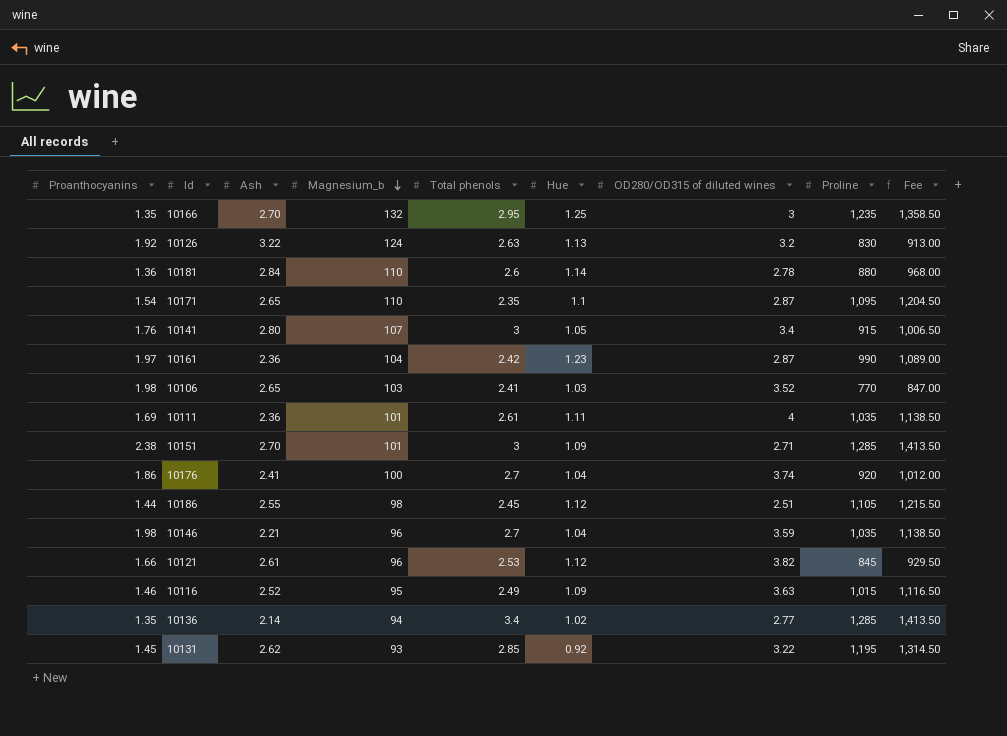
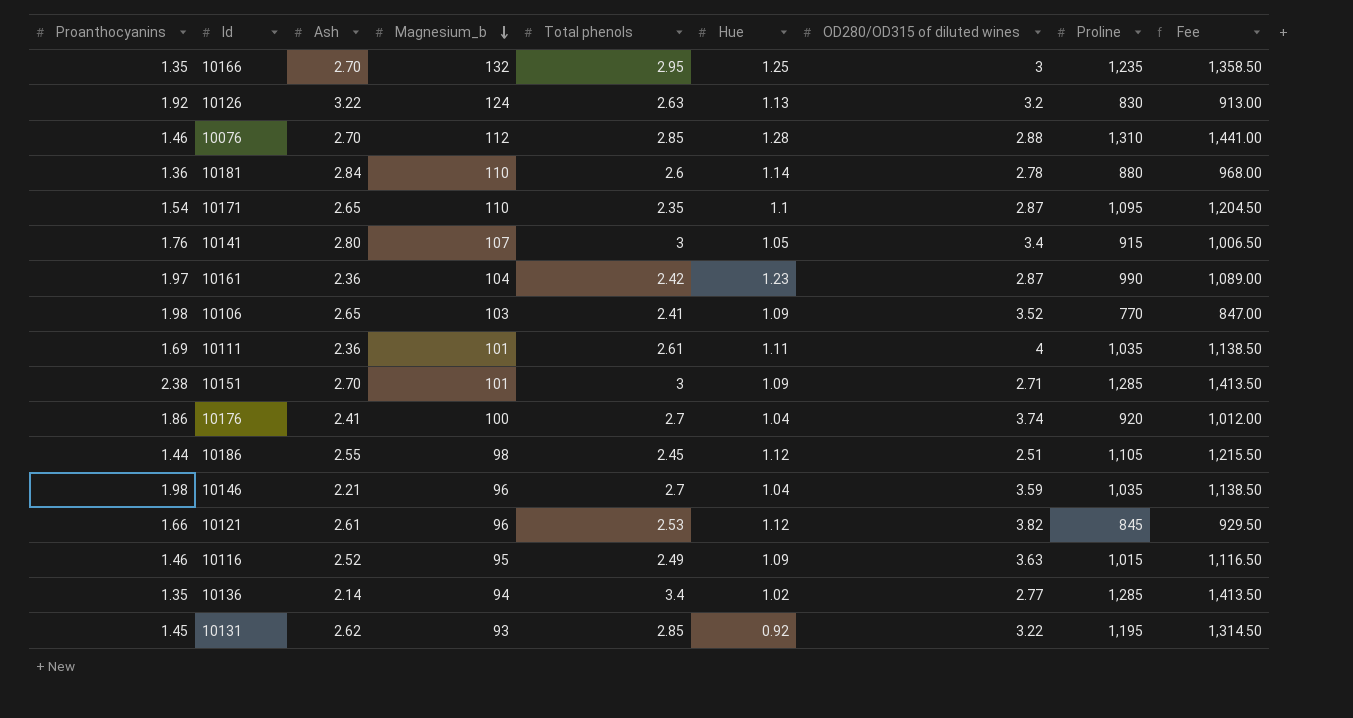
row 10076: none -> 1.46 | 2.70 | 112 | 2.85 | 1.28 | 2.88 | 1,310 | 1,441.00
10106 | Hue: 1.03 -> 1.09

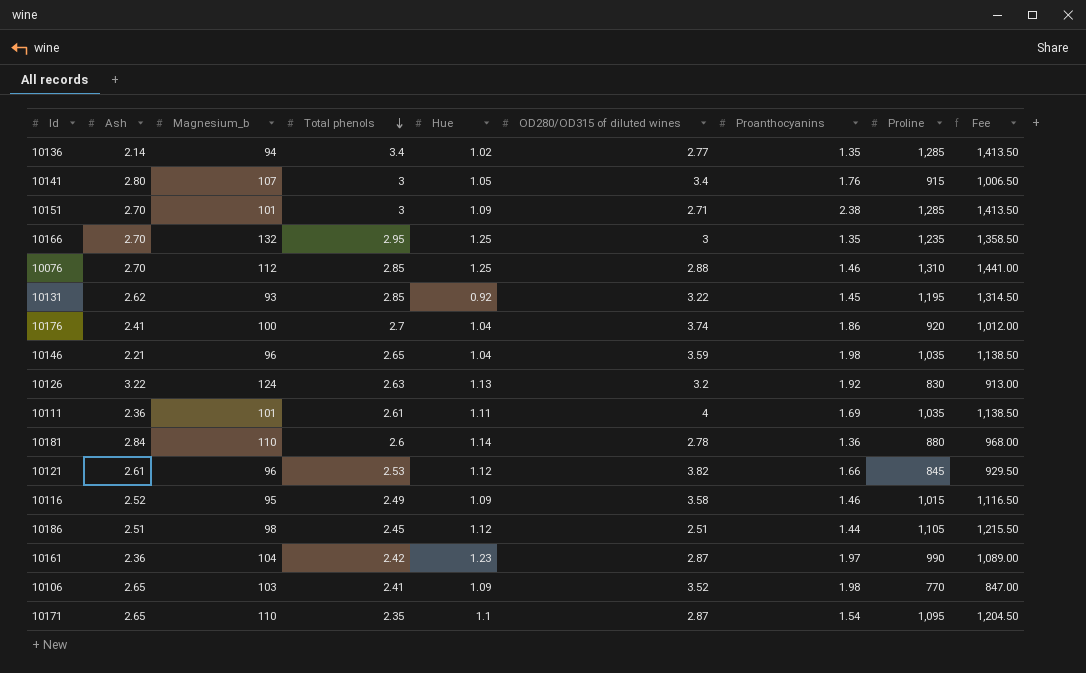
row order: Magnesium_b descending -> Total phenols descending
column Proanthocyanins | position: 1 -> 7
10076 | Hue: 1.28 -> 1.25
10146 | Total phenols: 2.7 -> 2.65
10116 | OD280/OD315 of diluted wines: 3.63 -> 3.58
10186 | Ash: 2.55 -> 2.51

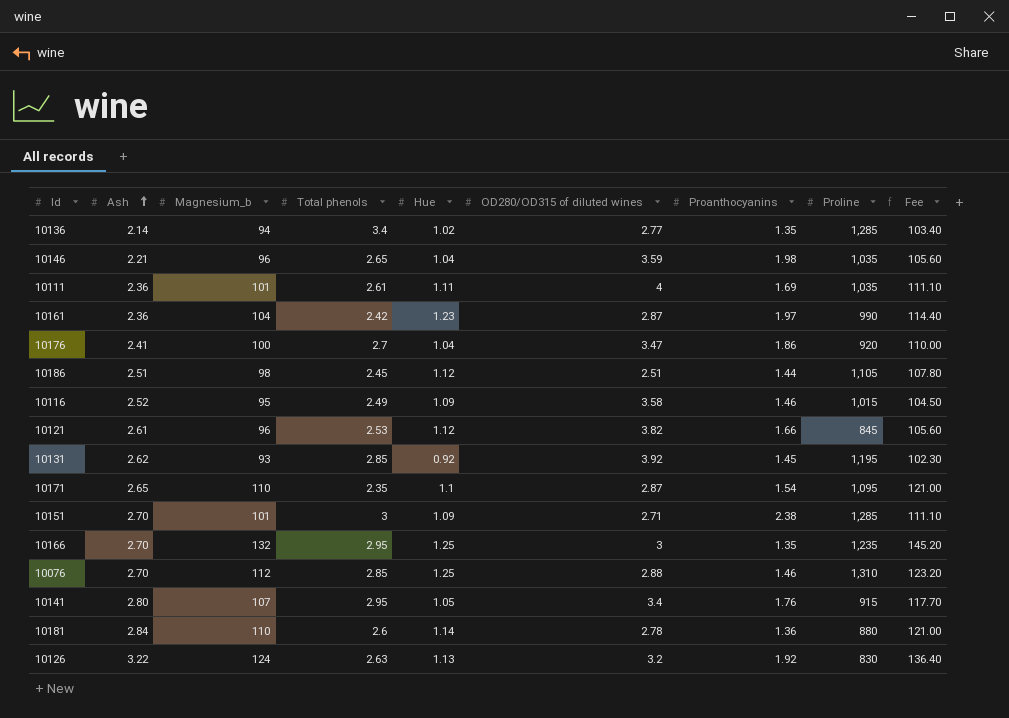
row order: Total phenols descending -> Ash ascending
column Fee | formula: [Proline] * 1.1 -> [Magnesium_b] * 1.1
row 10106: 2.65 | 103 | 2.41 | 1.09 | 3.52 | 1.98 | 770 | 847.00 -> none
10176 | OD280/OD315 of diluted wines: 3.74 -> 3.47
10131 | OD280/OD315 of diluted wines: 3.22 -> 3.92
10141 | Total phenols: 3 -> 2.95

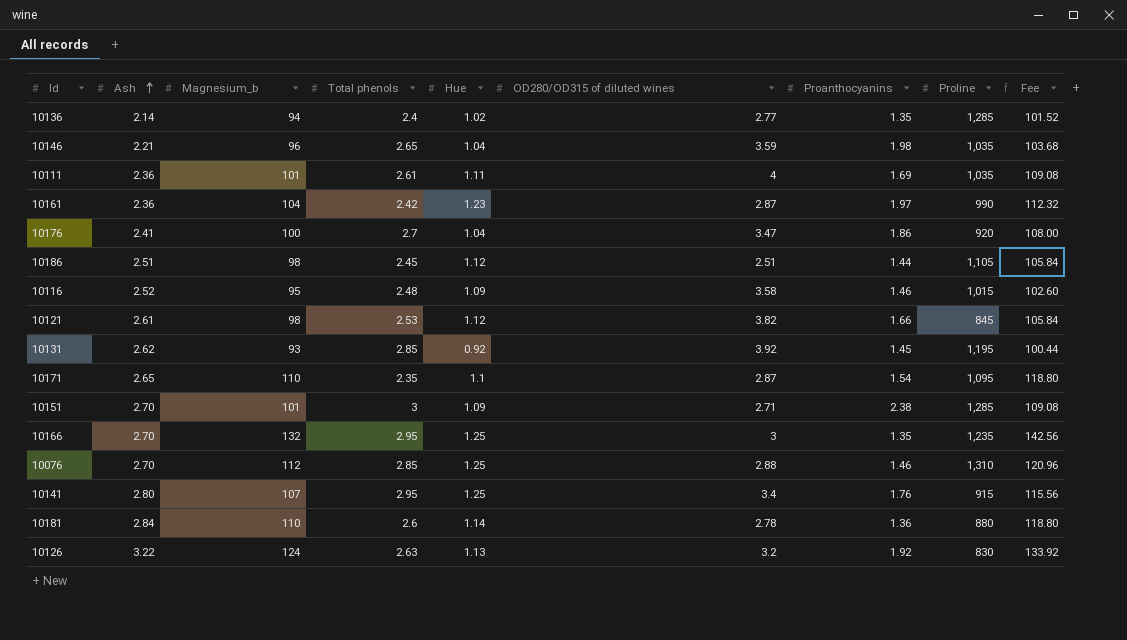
column Fee | formula: [Magnesium_b] * 1.1 -> [Magnesium_b] * 1.08
10136 | Total phenols: 3.4 -> 2.4
10116 | Total phenols: 2.49 -> 2.48
10121 | Magnesium_b: 96 -> 98
10141 | Hue: 1.05 -> 1.25

